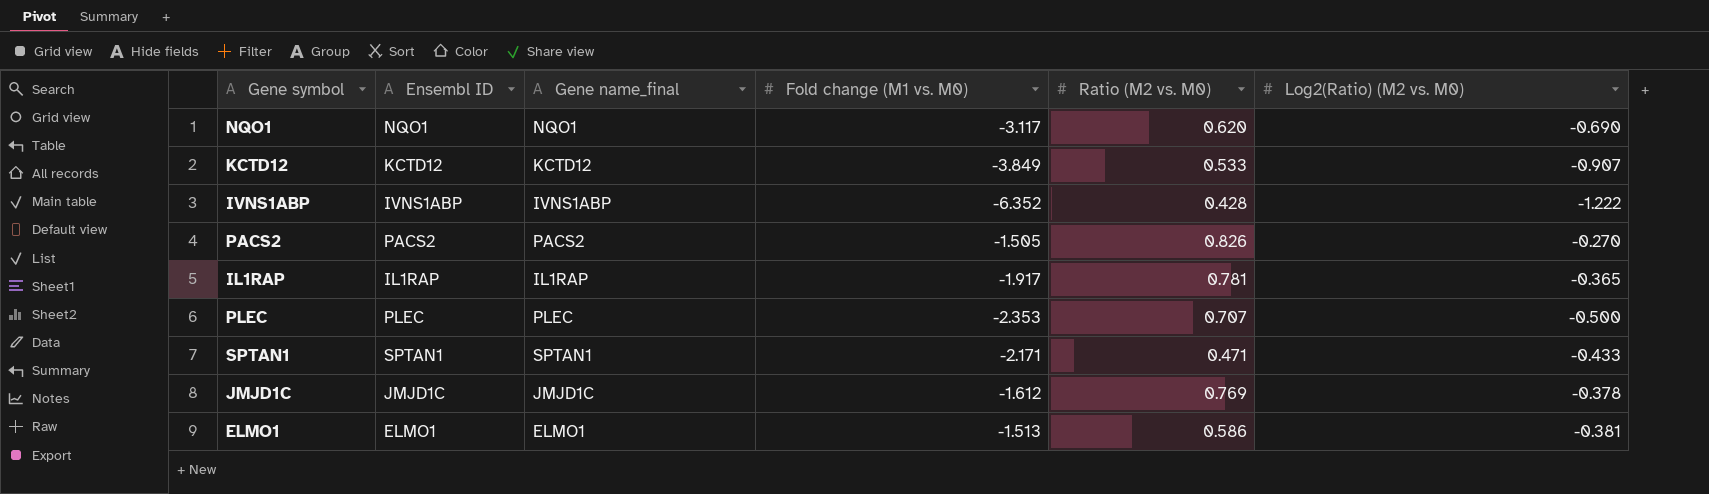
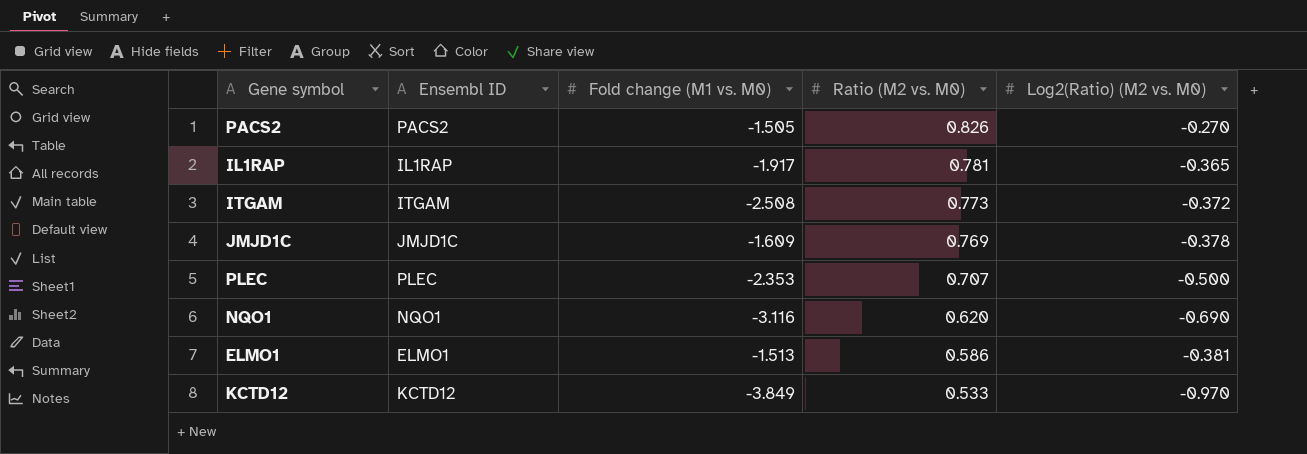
row order: none -> Ratio (M2 vs. M0) descending
column Gene name_final | position: 3 -> none
row IVNS1ABP: IVNS1ABP | IVNS1ABP | -6.352 | 0.428 | -1.222 -> none
row SPTAN1: SPTAN1 | SPTAN1 | -2.171 | 0.471 | -0.433 -> none
row ITGAM: none -> ITGAM | -2.508 | 0.773 | -0.372
JMJD1C | Fold change (M1 vs. M0): -1.612 -> -1.609
NQO1 | Fold change (M1 vs. M0): -3.117 -> -3.116
KCTD12 | Log2(Ratio) (M2 vs. M0): -0.907 -> -0.970

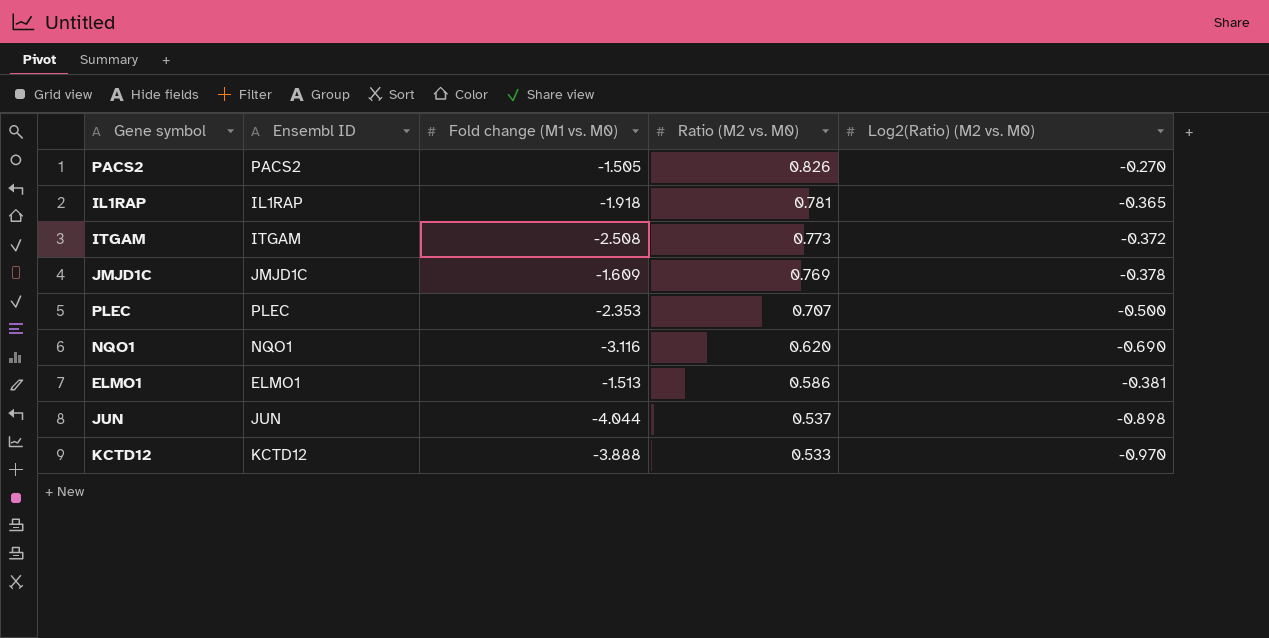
IL1RAP | Fold change (M1 vs. M0): -1.917 -> -1.918
row JUN: none -> JUN | -4.044 | 0.537 | -0.898
KCTD12 | Fold change (M1 vs. M0): -3.849 -> -3.888

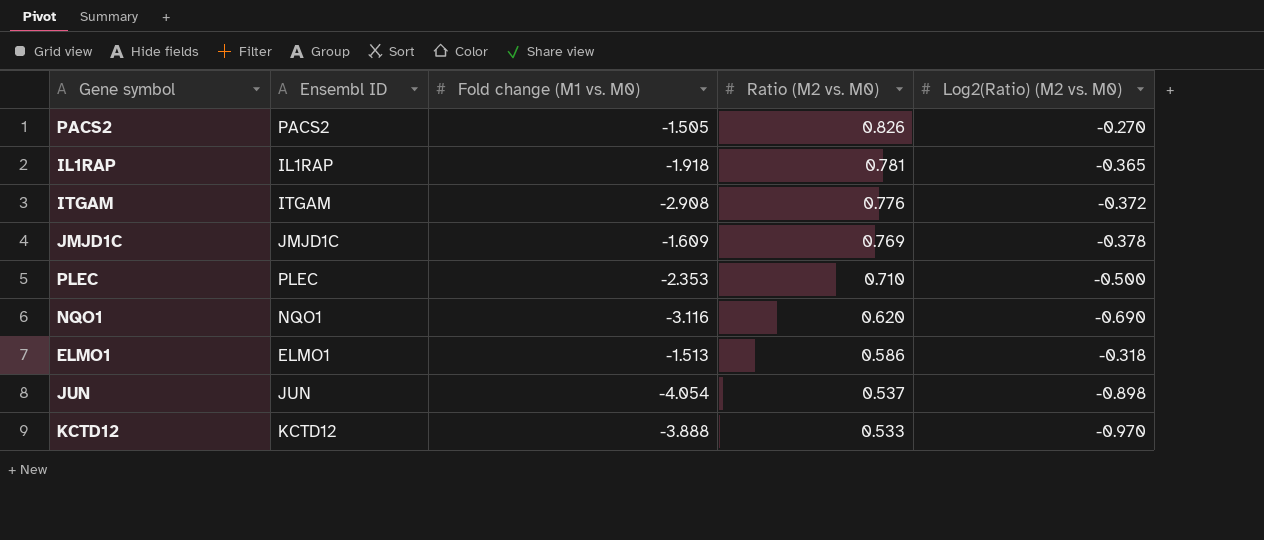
ITGAM | Fold change (M1 vs. M0): -2.508 -> -2.908
ITGAM | Ratio (M2 vs. M0): 0.773 -> 0.776
PLEC | Ratio (M2 vs. M0): 0.707 -> 0.710
ELMO1 | Log2(Ratio) (M2 vs. M0): -0.381 -> -0.318
JUN | Fold change (M1 vs. M0): -4.044 -> -4.054

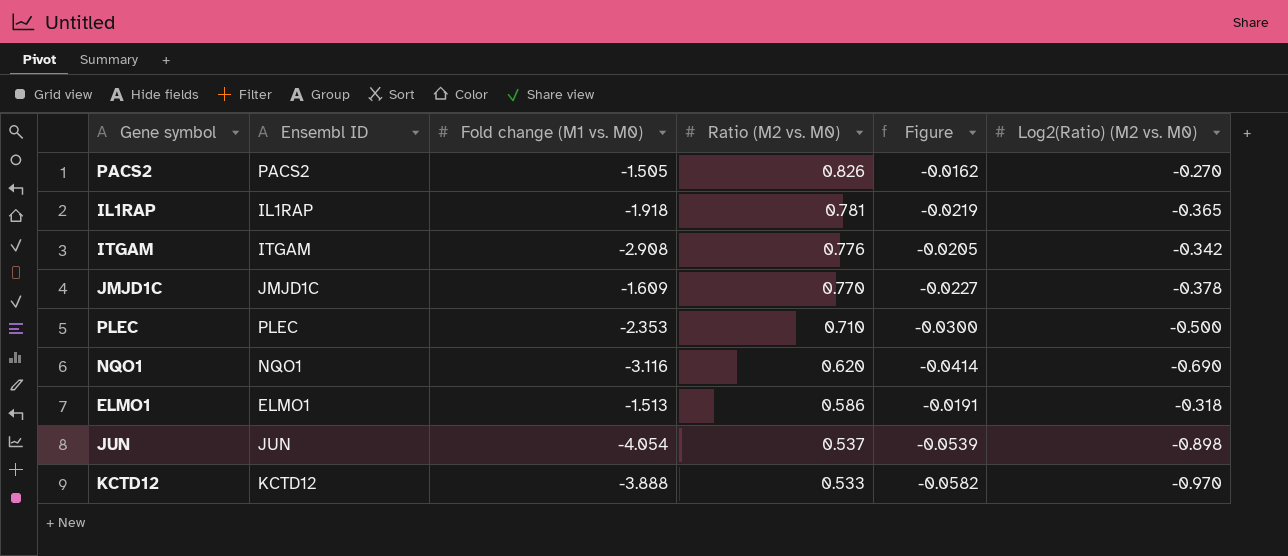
column Figure | formula: none -> [Log2(Ratio) (M2 vs. M0)] * 0.06
ITGAM | Log2(Ratio) (M2 vs. M0): -0.372 -> -0.342
JMJD1C | Ratio (M2 vs. M0): 0.769 -> 0.770

